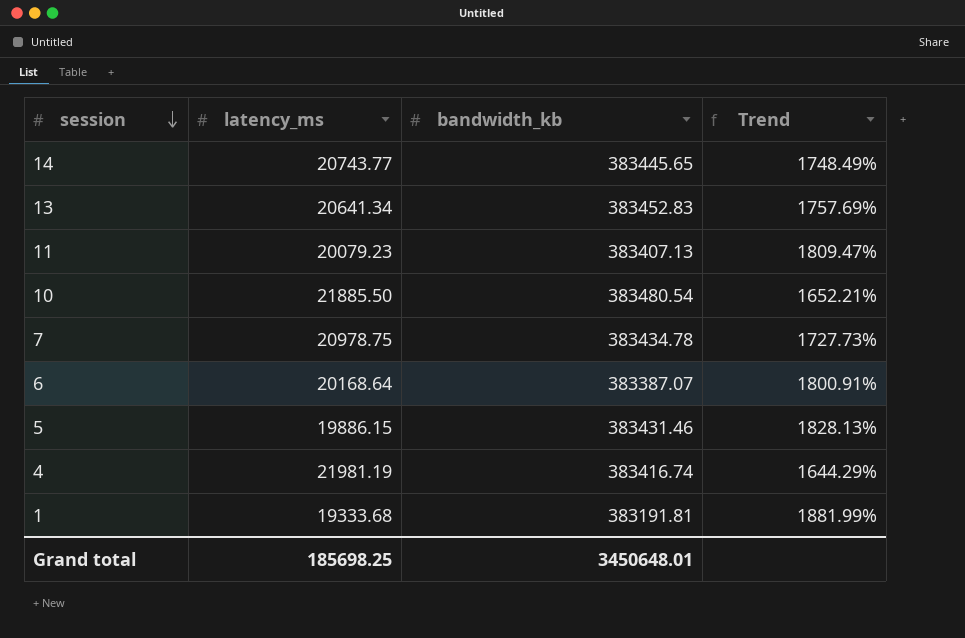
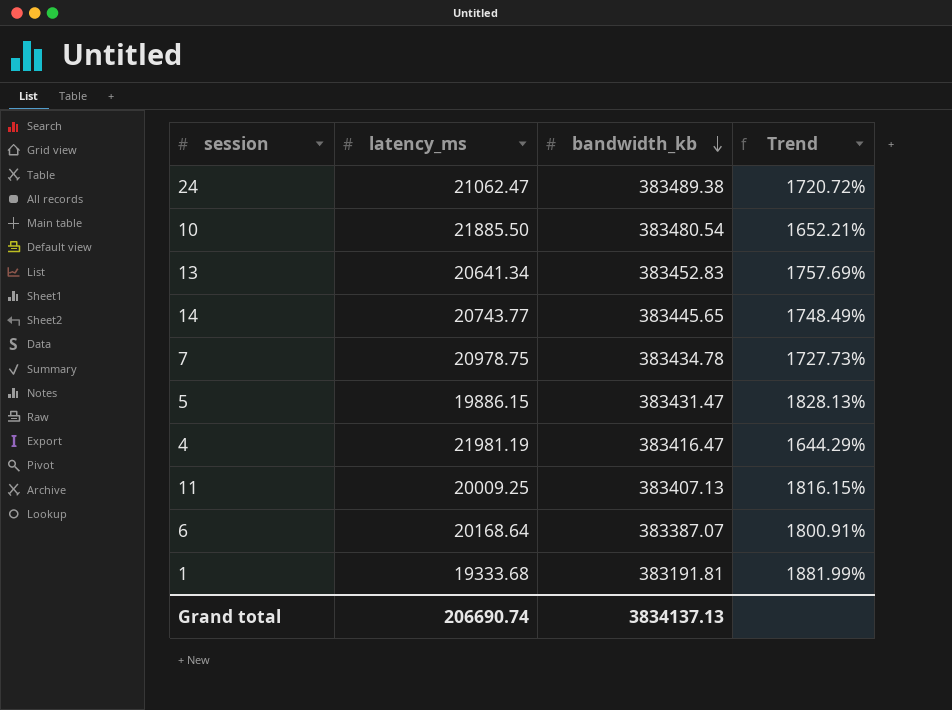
row order: session descending -> bandwidth_kb descending
row 24: none -> 21062.47 | 383489.38 | 1720.72%
5 | bandwidth_kb: 383431.46 -> 383431.47
4 | bandwidth_kb: 383416.74 -> 383416.47
11 | latency_ms: 20079.23 -> 20009.25
11 | Trend: 1809.47% -> 1816.15%
Grand total | latency_ms: 185698.25 -> 206690.74
Grand total | bandwidth_kb: 3450648.01 -> 3834137.13

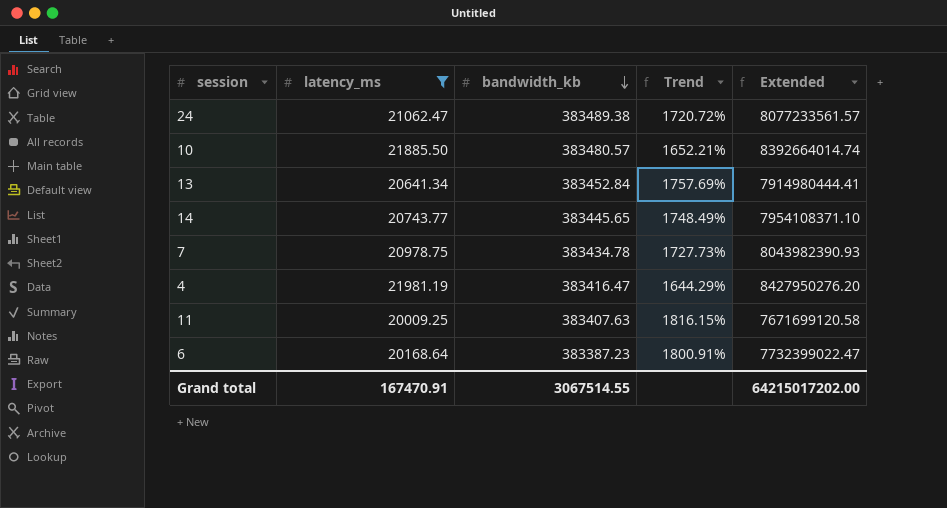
filter: none -> latency_ms >= 20009.25
column Extended | formula: none -> [latency_ms] * [bandwidth_kb]
10 | bandwidth_kb: 383480.54 -> 383480.57
13 | bandwidth_kb: 383452.83 -> 383452.84
11 | bandwidth_kb: 383407.13 -> 383407.63
6 | bandwidth_kb: 383387.07 -> 383387.23
Grand total | latency_ms: 206690.74 -> 167470.91
Grand total | bandwidth_kb: 3834137.13 -> 3067514.55

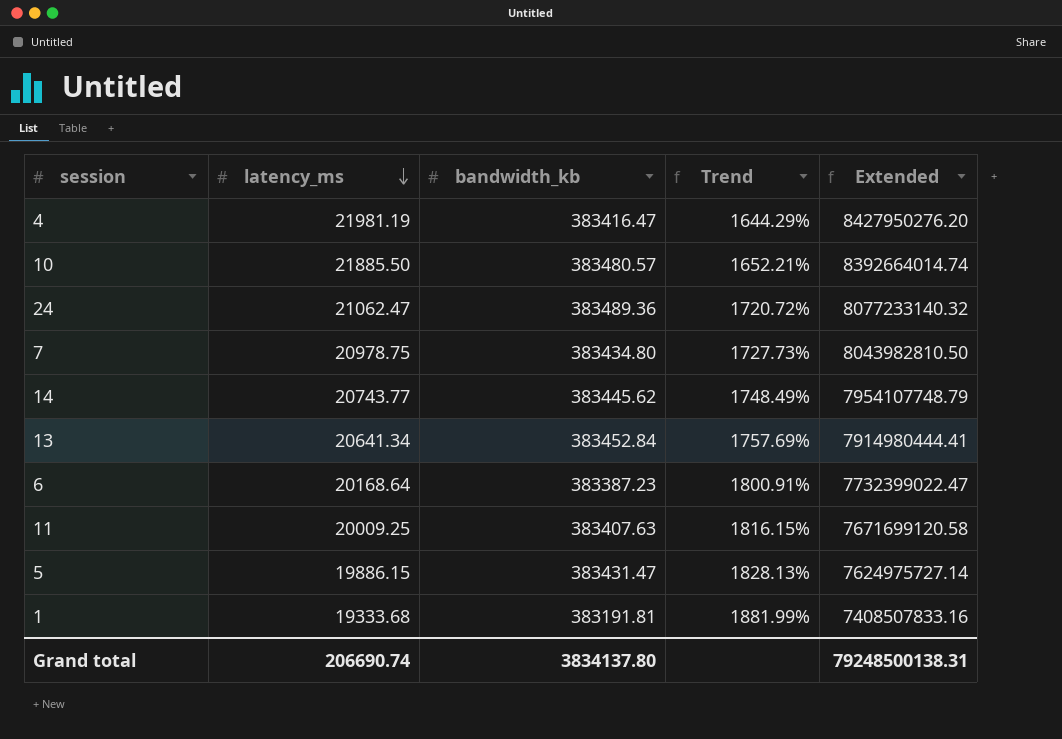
filter: latency_ms >= 20009.25 -> none
row order: bandwidth_kb descending -> latency_ms descending
24 | bandwidth_kb: 383489.38 -> 383489.36
24 | Extended: 8077233561.57 -> 8077233140.32
7 | bandwidth_kb: 383434.78 -> 383434.80
7 | Extended: 8043982390.93 -> 8043982810.50
14 | bandwidth_kb: 383445.65 -> 383445.62
14 | Extended: 7954108371.10 -> 7954107748.79
Grand total | latency_ms: 167470.91 -> 206690.74
Grand total | bandwidth_kb: 3067514.55 -> 3834137.80
Grand total | Extended: 64215017202.00 -> 79248500138.31

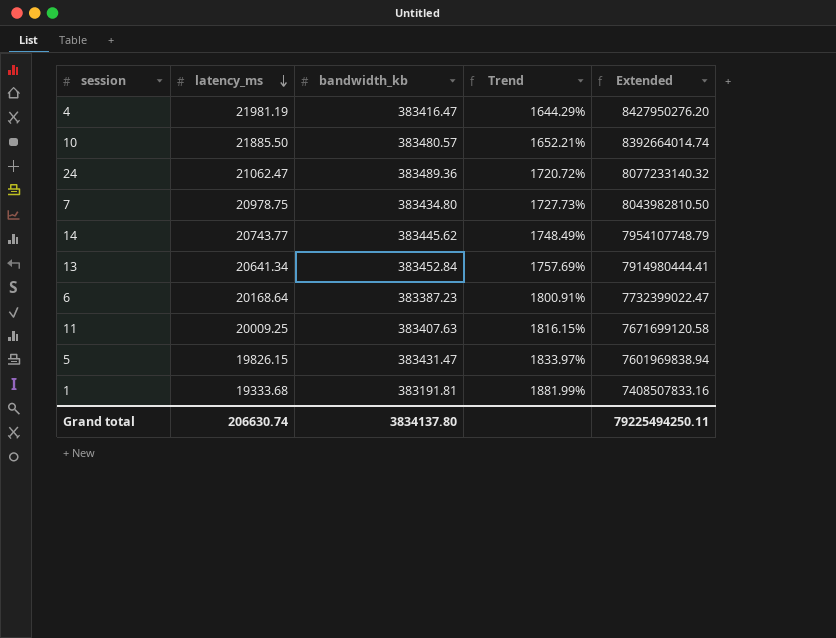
5 | latency_ms: 19886.15 -> 19826.15
5 | Trend: 1828.13% -> 1833.97%
5 | Extended: 7624975727.14 -> 7601969838.94
Grand total | latency_ms: 206690.74 -> 206630.74
Grand total | Extended: 79248500138.31 -> 79225494250.11

